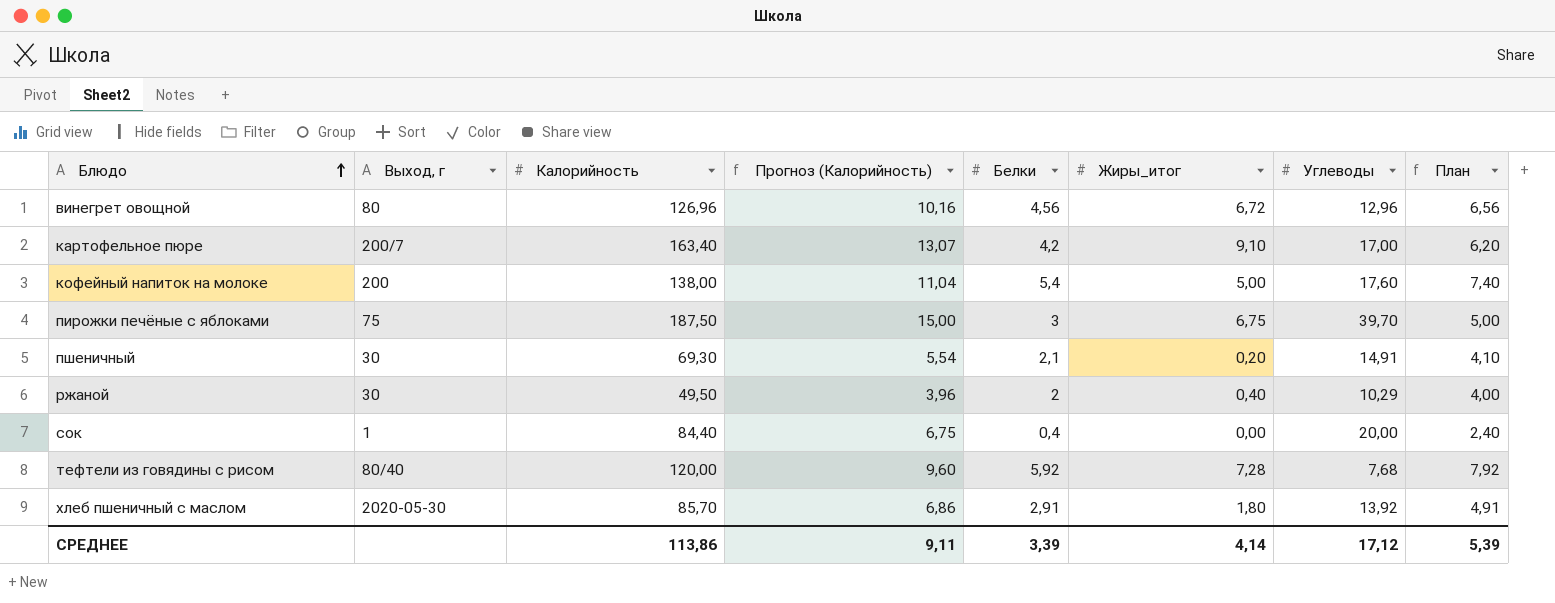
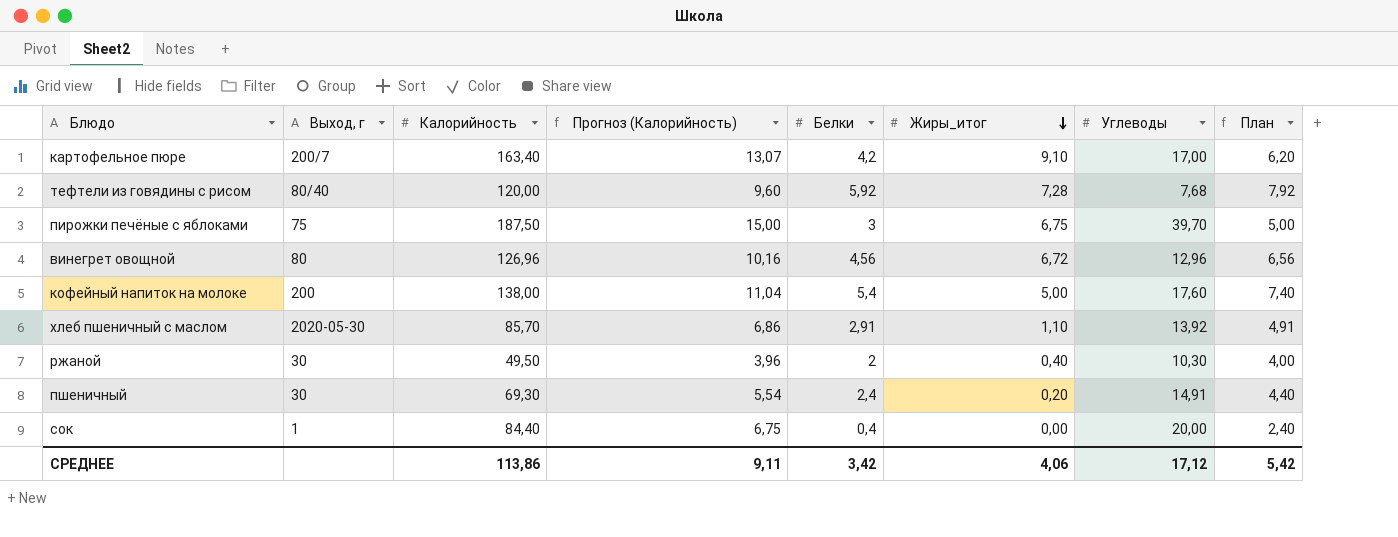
row order: Блюдо ascending -> Жиры_итог descending
хлеб пшеничный с маслом | Жиры_итог: 1,80 -> 1,10
ржаной | Углеводы: 10,29 -> 10,30
пшеничный | Белки: 2,1 -> 2,4
пшеничный | План: 4,10 -> 4,40
СРЕДНЕЕ | Белки: 3,39 -> 3,42
СРЕДНЕЕ | Жиры_итог: 4,14 -> 4,06
СРЕДНЕЕ | План: 5,39 -> 5,42

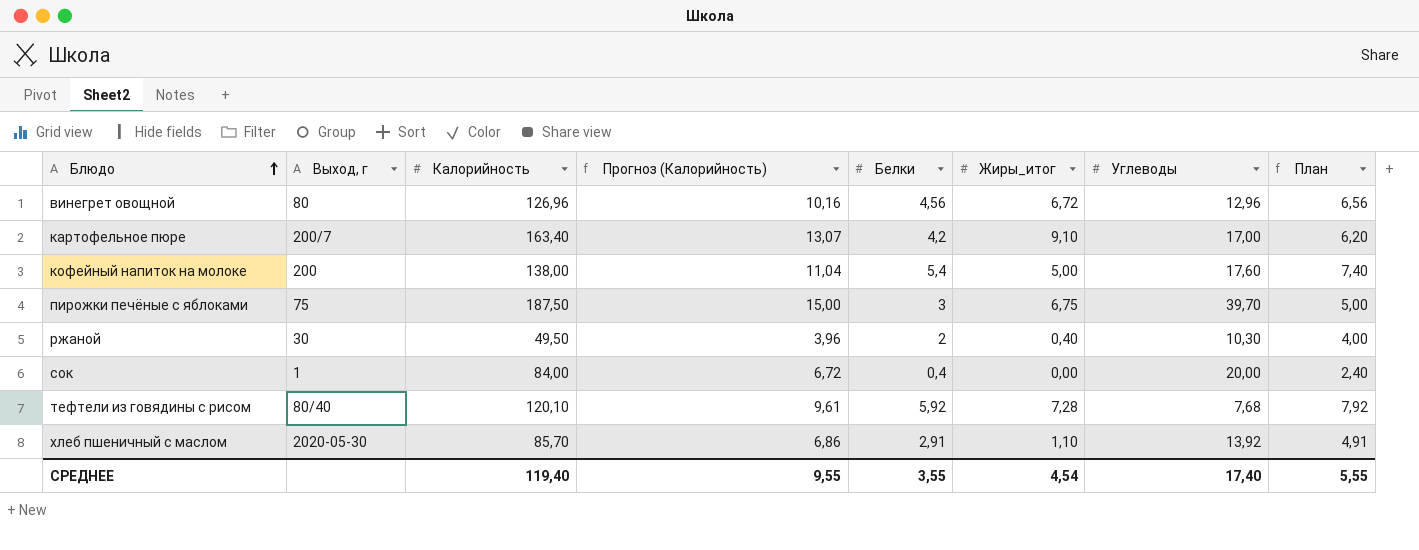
row order: Жиры_итог descending -> Блюдо ascending
row пшеничный: 30 | 69,30 | 5,54 | 2,4 | 0,20 | 14,91 | 4,40 -> none
сок | Калорийность: 84,40 -> 84,00
сок | Прогноз (Калорийность): 6,75 -> 6,72
тефтели из говядины с рисом | Калорийность: 120,00 -> 120,10
тефтели из говядины с рисом | Прогноз (Калорийность): 9,60 -> 9,61
СРЕДНЕЕ | Калорийность: 113,86 -> 119,40
СРЕДНЕЕ | Прогноз (Калорийность): 9,11 -> 9,55
СРЕДНЕЕ | Белки: 3,42 -> 3,55
СРЕДНЕЕ | Жиры_итог: 4,06 -> 4,54
СРЕДНЕЕ | Углеводы: 17,12 -> 17,40
СРЕДНЕЕ | План: 5,42 -> 5,55

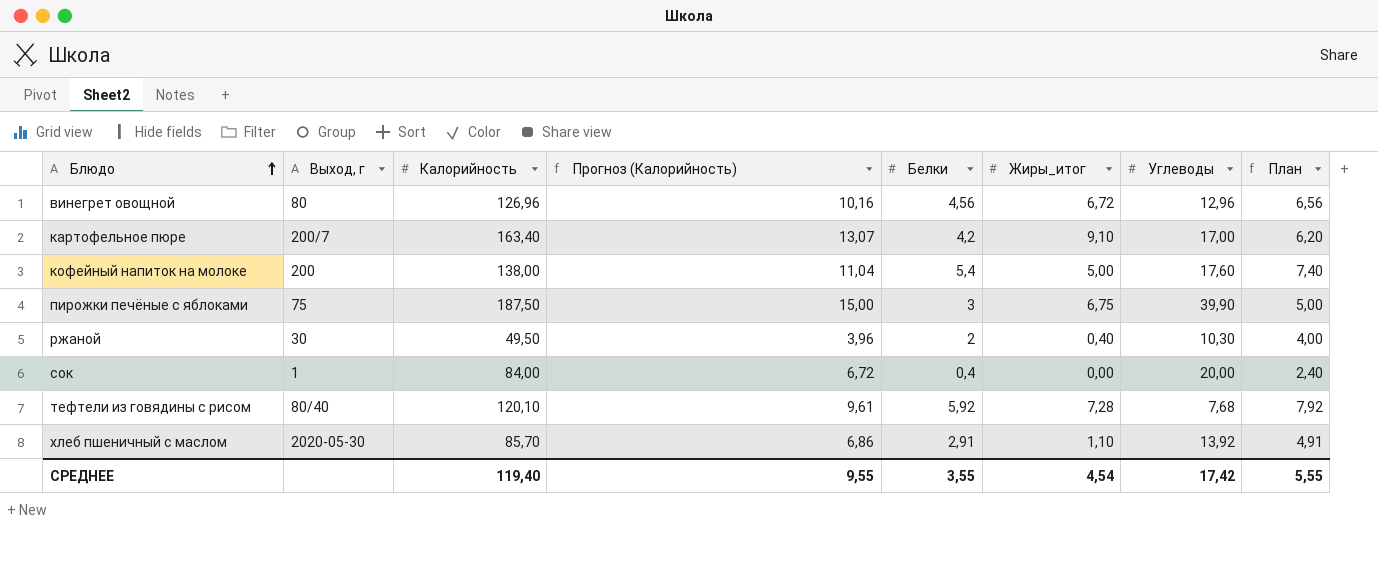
пирожки печёные с яблоками | Углеводы: 39,70 -> 39,90
СРЕДНЕЕ | Углеводы: 17,40 -> 17,42

